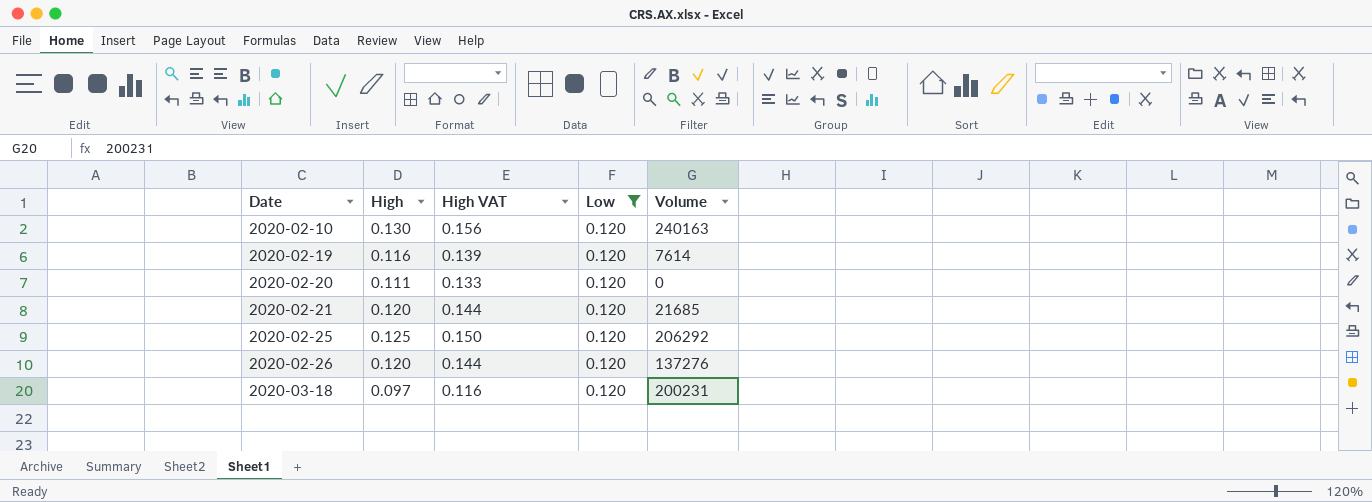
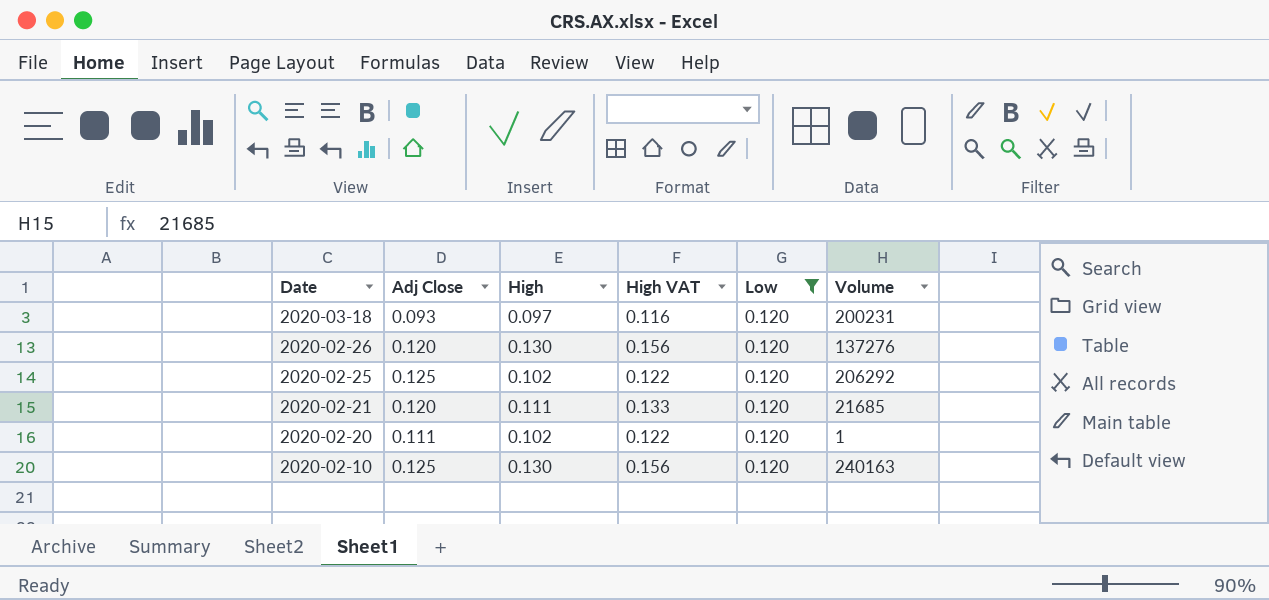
row order: Date ascending -> Date descending
column Adj Close | position: none -> 2
row 2020-02-19: 0.116 | 0.139 | 0.120 | 7614 -> none
2020-02-26 | High: 0.120 -> 0.130
2020-02-26 | High VAT: 0.144 -> 0.156
2020-02-25 | High: 0.125 -> 0.102
2020-02-25 | High VAT: 0.150 -> 0.122
2020-02-21 | High: 0.120 -> 0.111
2020-02-21 | High VAT: 0.144 -> 0.133
2020-02-20 | High: 0.111 -> 0.102
2020-02-20 | High VAT: 0.133 -> 0.122
2020-02-20 | Volume: 0 -> 1

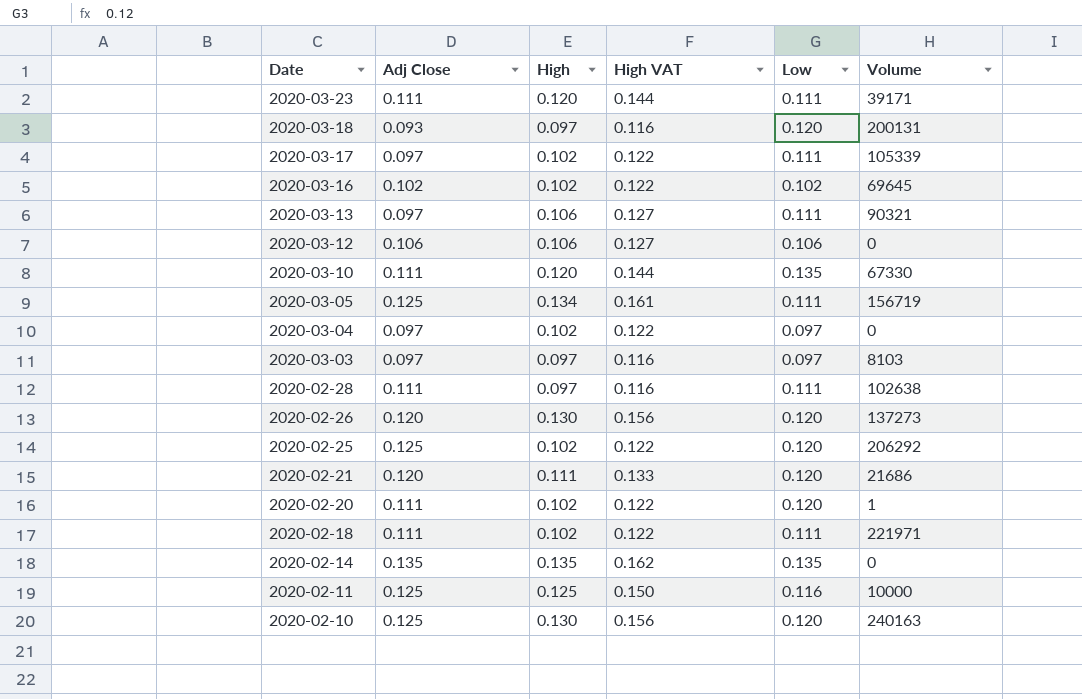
filter: Low = 0.120 -> none
2020-03-18 | Volume: 200231 -> 200131
2020-02-26 | Volume: 137276 -> 137273
2020-02-21 | Volume: 21685 -> 21686

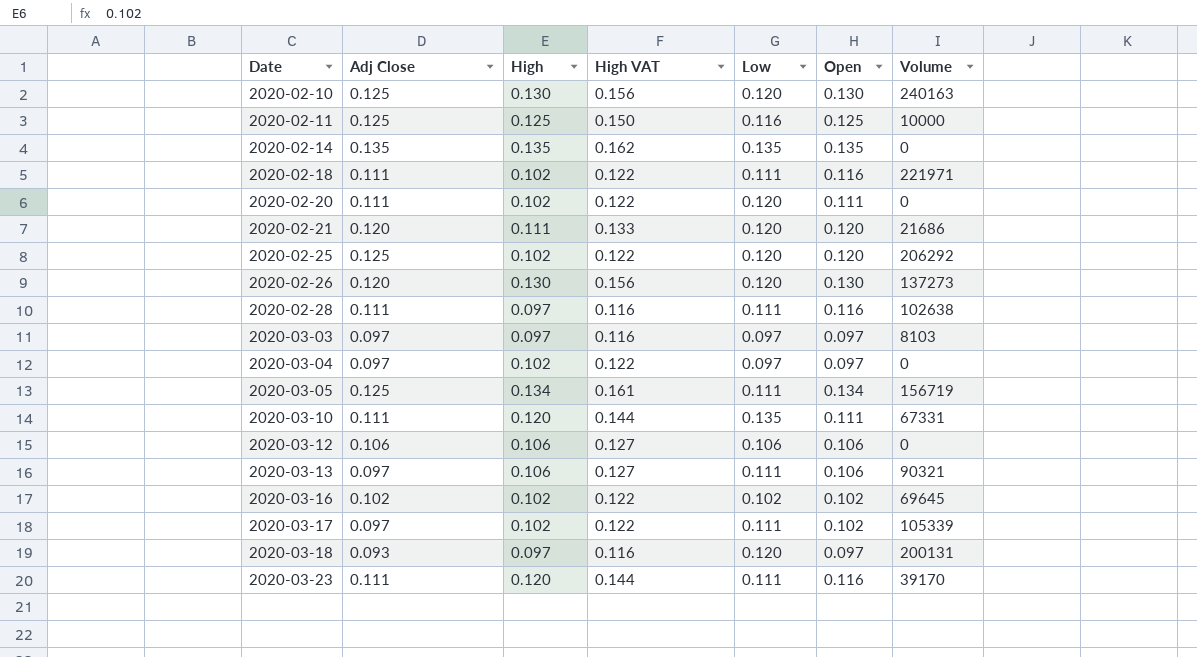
row order: Date descending -> Date ascending
column Open | position: none -> 6
2020-02-20 | Volume: 1 -> 0
2020-03-10 | Volume: 67330 -> 67331
2020-03-23 | Volume: 39171 -> 39170

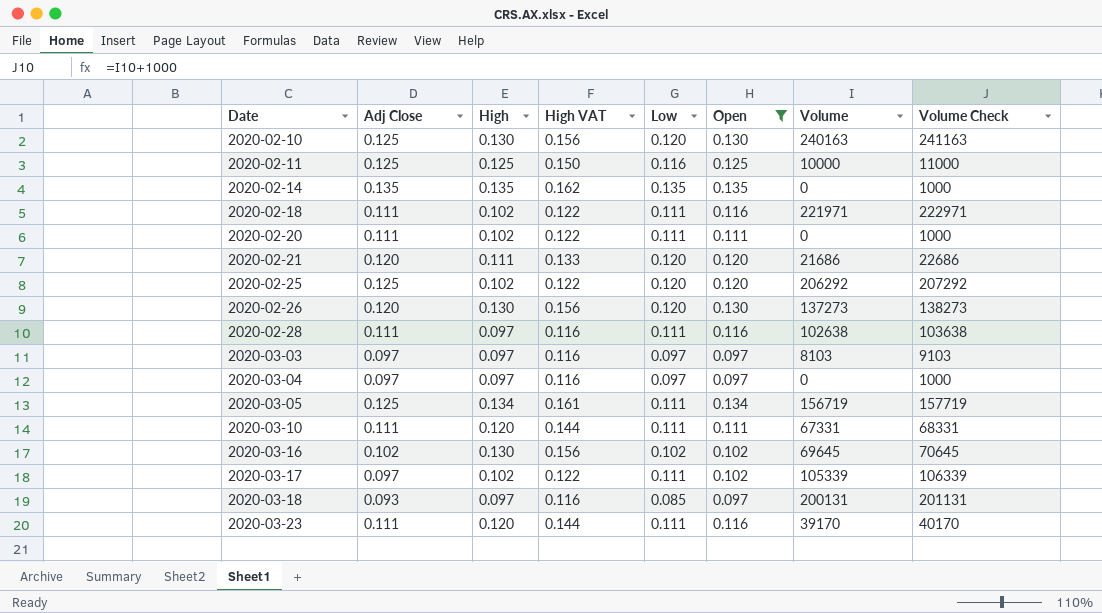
filter: none -> Open != 0.106
column Volume Check | formula: none -> [Volume] + 1000
2020-02-20 | Low: 0.120 -> 0.111
2020-03-04 | High: 0.102 -> 0.097
2020-03-04 | High VAT: 0.122 -> 0.116
2020-03-10 | Low: 0.135 -> 0.111
2020-03-16 | High: 0.102 -> 0.130
2020-03-16 | High VAT: 0.122 -> 0.156
2020-03-18 | Low: 0.120 -> 0.085

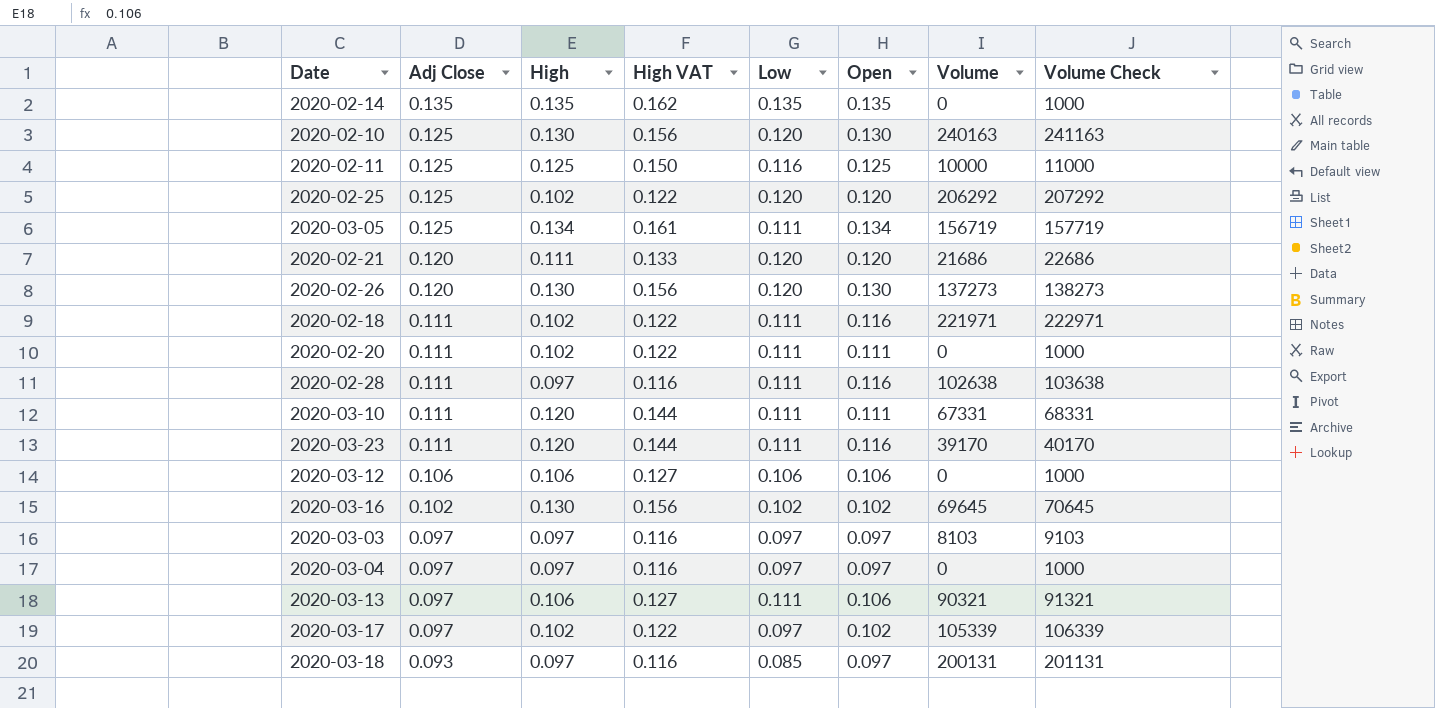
filter: Open != 0.106 -> none
row order: Date ascending -> Adj Close descending
2020-03-17 | Low: 0.111 -> 0.097

